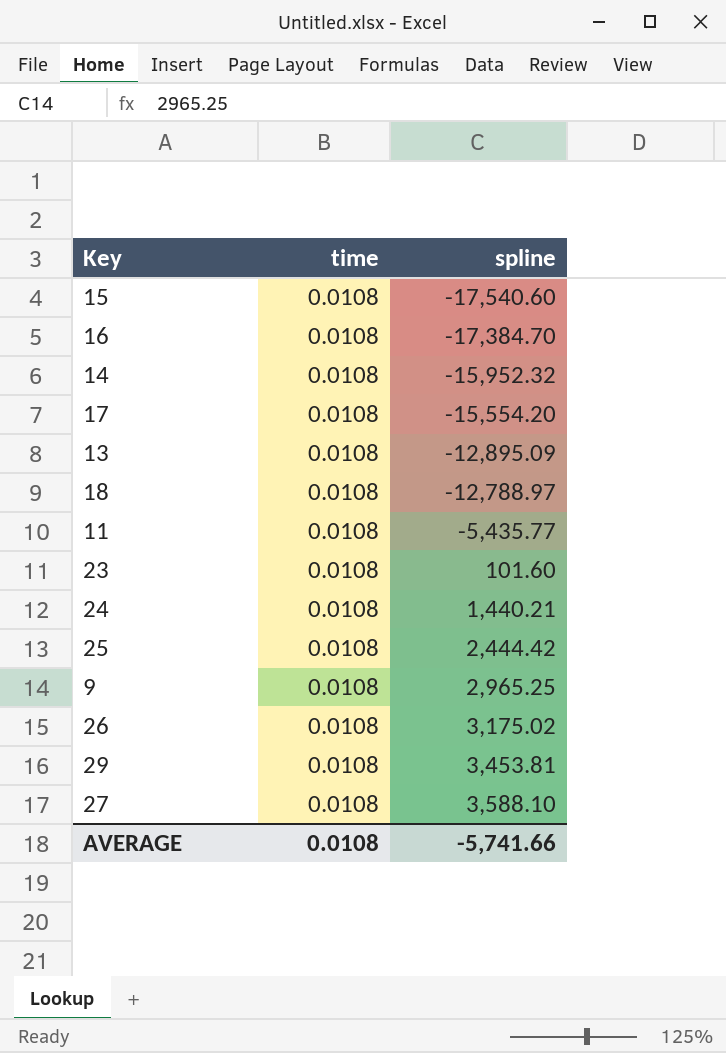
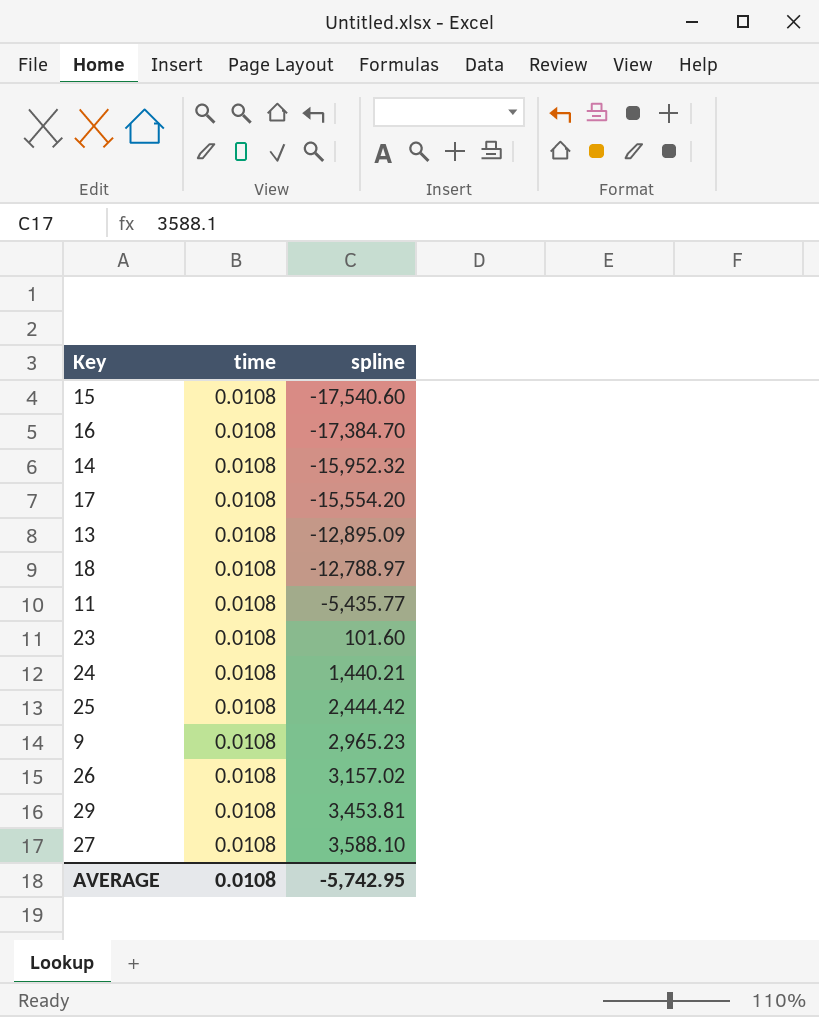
9 | spline: 2,965.25 -> 2,965.23
26 | spline: 3,175.02 -> 3,157.02
AVERAGE | spline: -5,741.66 -> -5,742.95

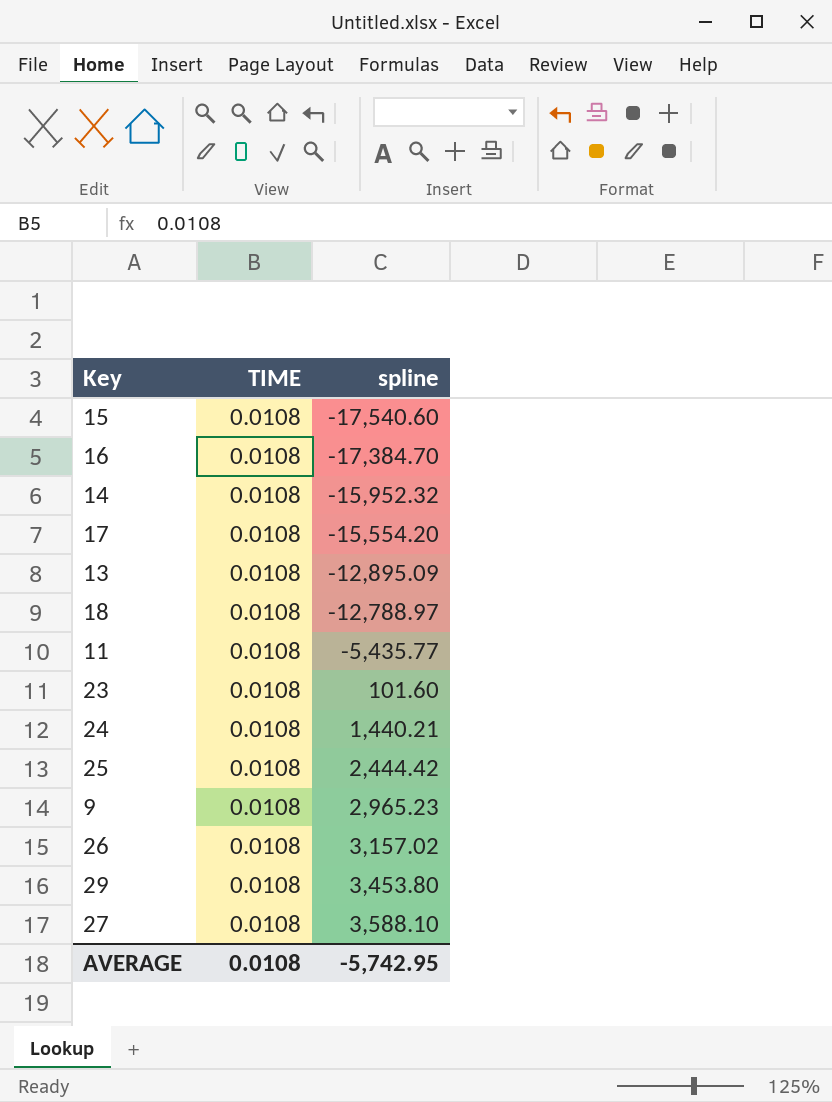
column name: time -> TIME
29 | spline: 3,453.81 -> 3,453.80

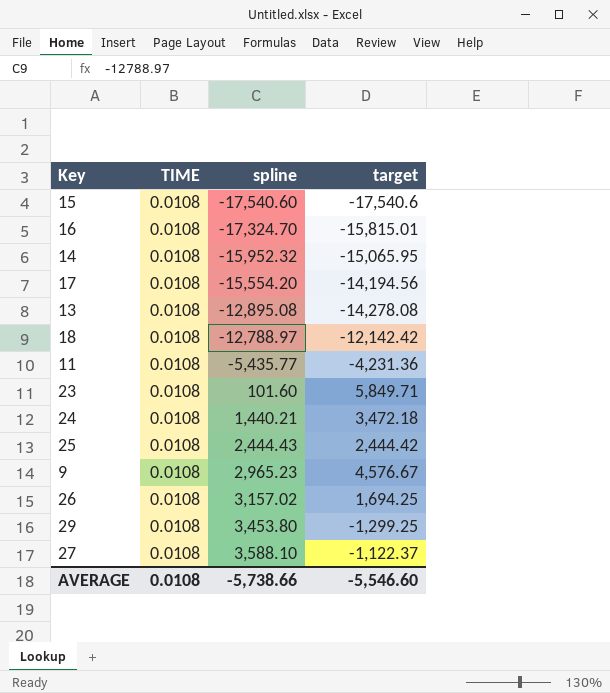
column target | position: none -> 4
16 | spline: -17,384.70 -> -17,324.70
13 | spline: -12,895.09 -> -12,895.08
25 | spline: 2,444.42 -> 2,444.43
AVERAGE | spline: -5,742.95 -> -5,738.66

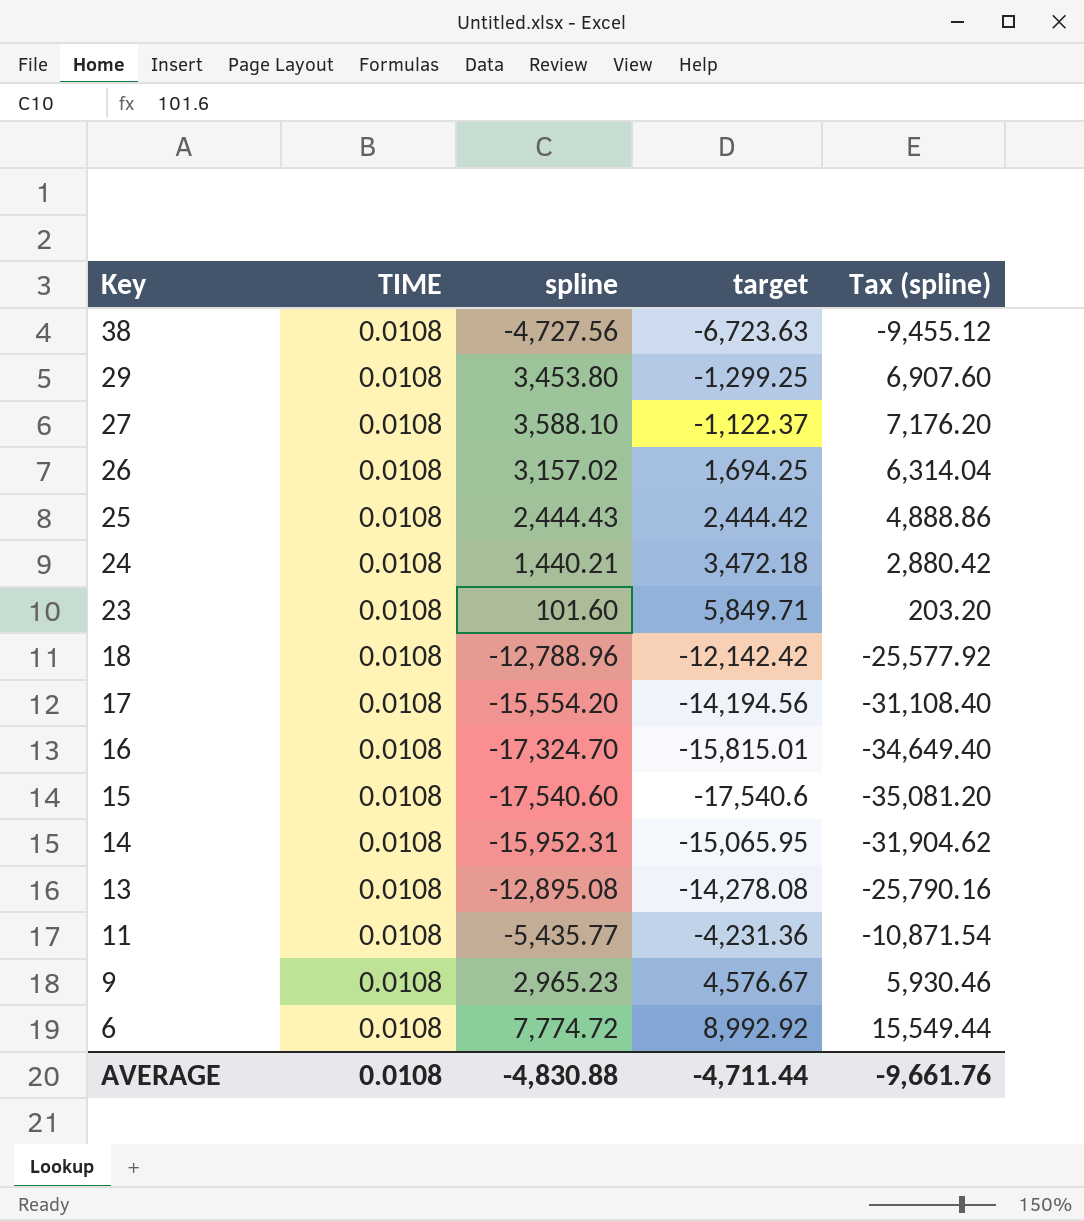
row order: spline ascending -> Key descending
column Tax (spline) | formula: none -> [spline] * 2
row 38: none -> 0.0108 | -4,727.56 | -6,723.63 | -9,455.12
18 | spline: -12,788.97 -> -12,788.96
14 | spline: -15,952.32 -> -15,952.31
row 6: none -> 0.0108 | 7,774.72 | 8,992.92 | 15,549.44
AVERAGE | spline: -5,738.66 -> -4,830.88
AVERAGE | target: -5,546.60 -> -4,711.44

